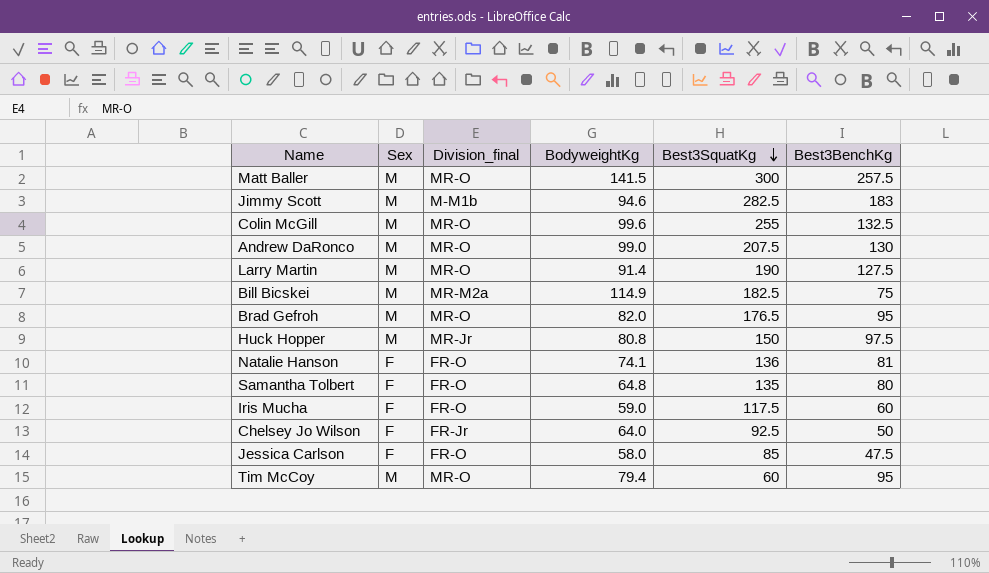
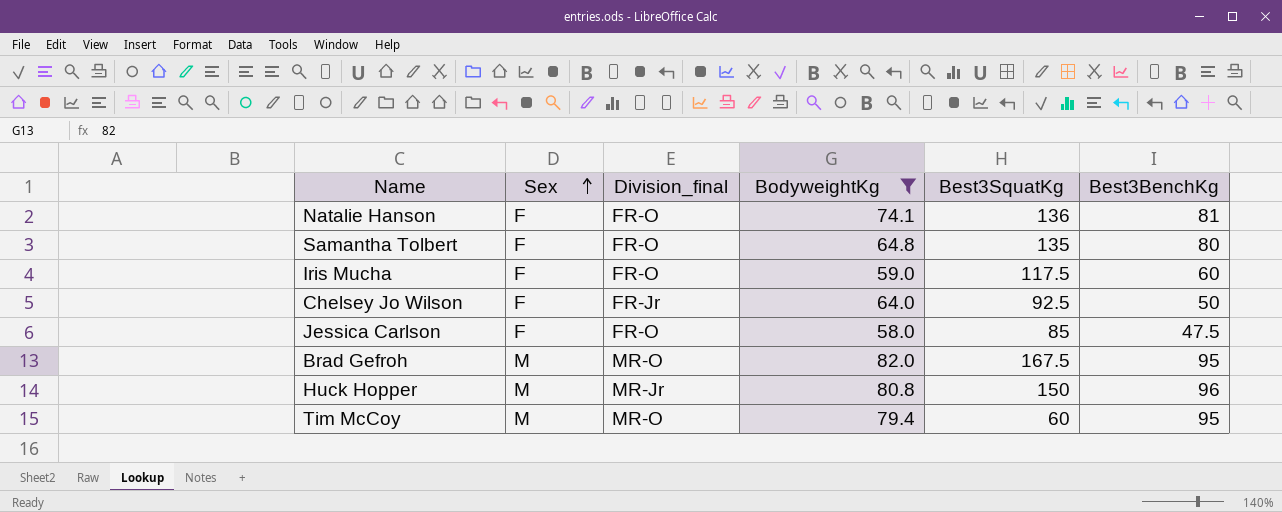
filter: none -> BodyweightKg <= 82.0
row order: Best3SquatKg descending -> Sex ascending
Brad Gefroh | Best3SquatKg: 176.5 -> 167.5
Huck Hopper | Best3BenchKg: 97.5 -> 96

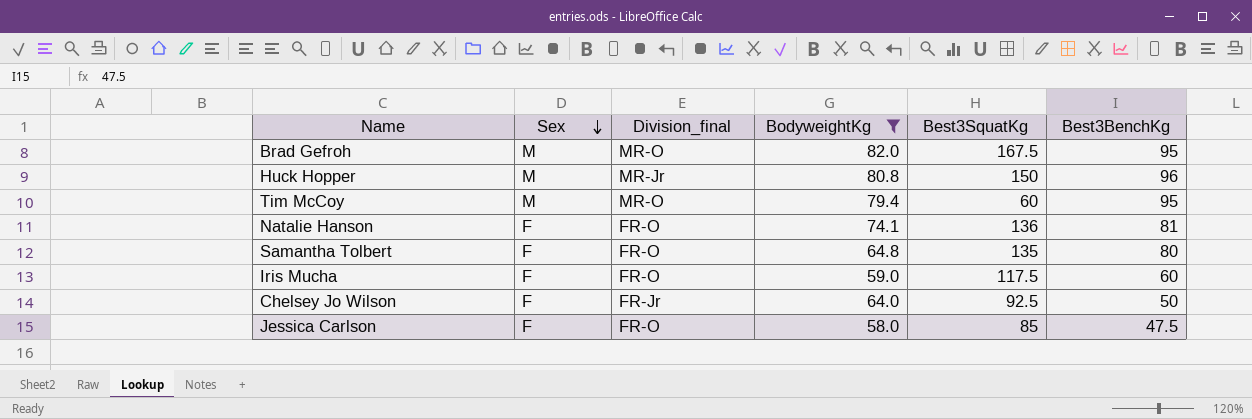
row order: Sex ascending -> Sex descending

